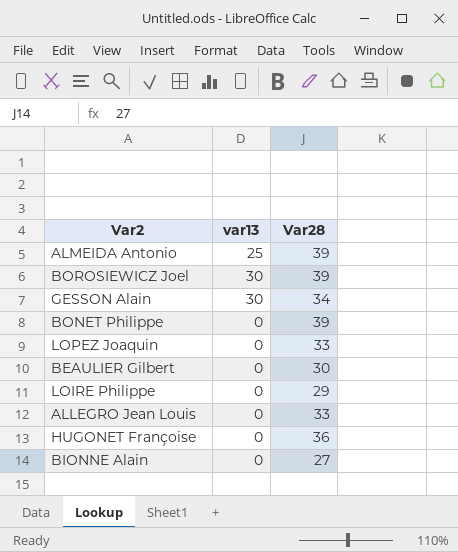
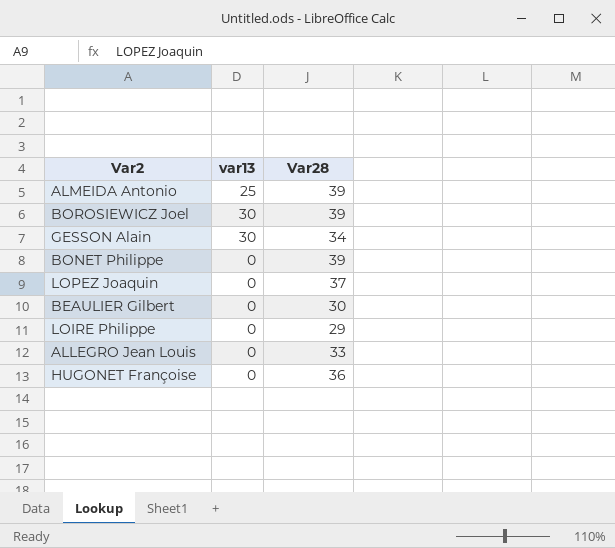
row BIONNE Alain: 0 | 27 -> none
LOPEZ Joaquin | Var28: 33 -> 37

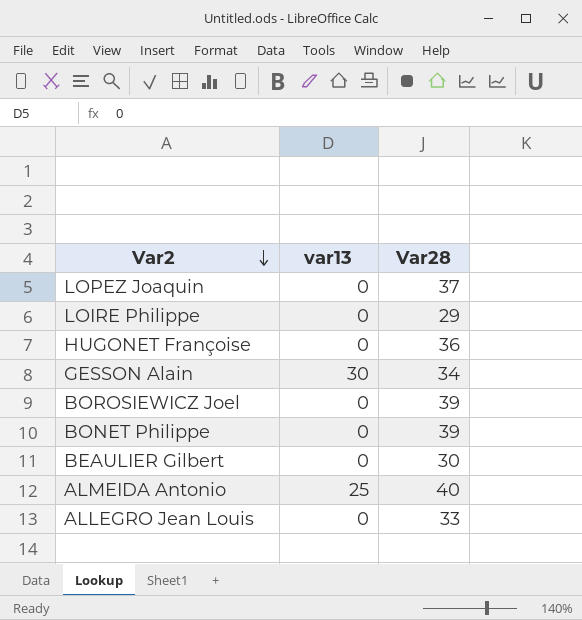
row order: none -> Var2 descending
BOROSIEWICZ Joel | var13: 30 -> 0
ALMEIDA Antonio | Var28: 39 -> 40

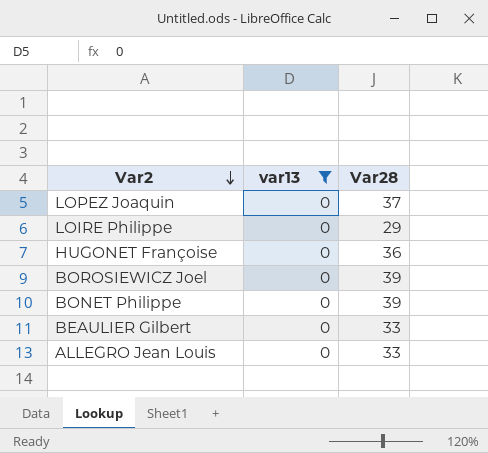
filter: none -> var13 = 0
BEAULIER Gilbert | Var28: 30 -> 33

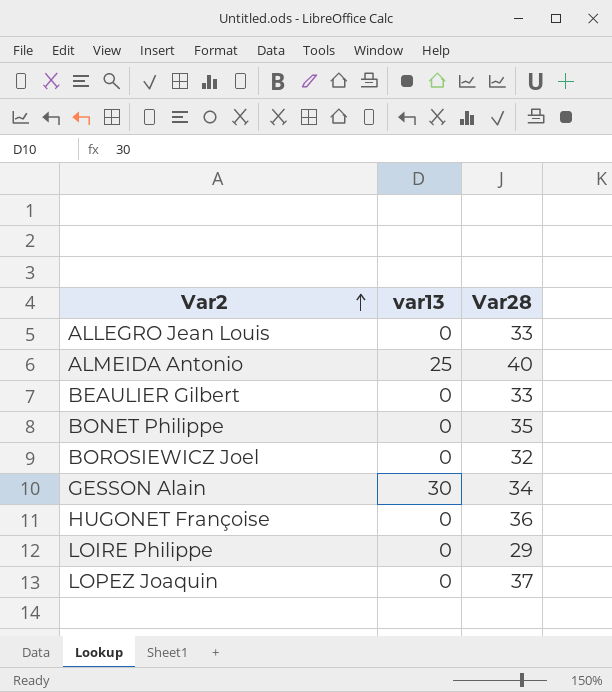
filter: var13 = 0 -> none
row order: Var2 descending -> Var2 ascending
BONET Philippe | Var28: 39 -> 35
BOROSIEWICZ Joel | Var28: 39 -> 32

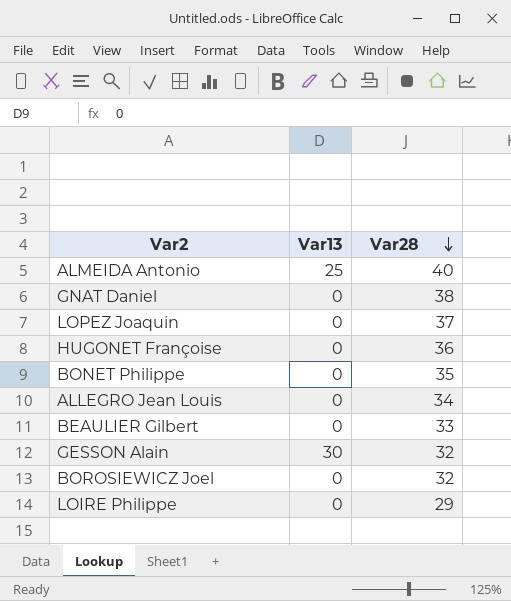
row order: Var2 ascending -> Var28 descending
column name: var13 -> Var13
row GNAT Daniel: none -> 0 | 38
ALLEGRO Jean Louis | Var28: 33 -> 34
GESSON Alain | Var28: 34 -> 32

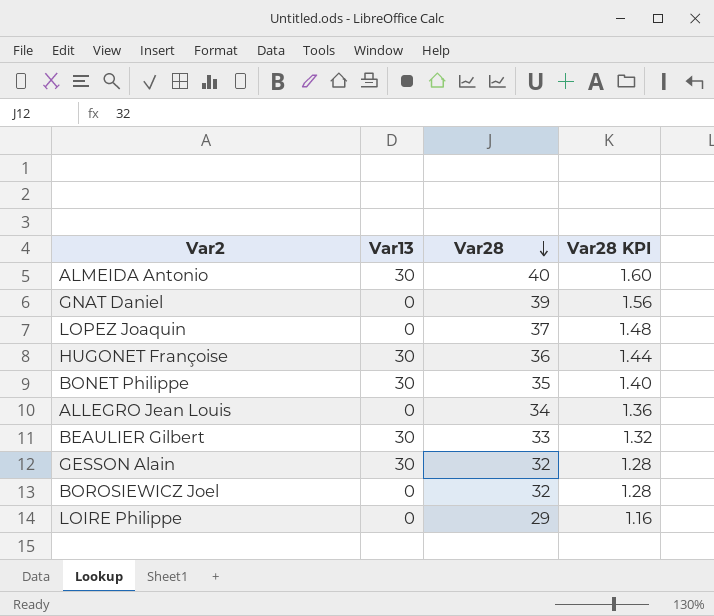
column Var28 KPI | formula: none -> [Var28] * 0.04
ALMEIDA Antonio | Var13: 25 -> 30
GNAT Daniel | Var28: 38 -> 39
HUGONET Françoise | Var13: 0 -> 30
BONET Philippe | Var13: 0 -> 30
BEAULIER Gilbert | Var13: 0 -> 30

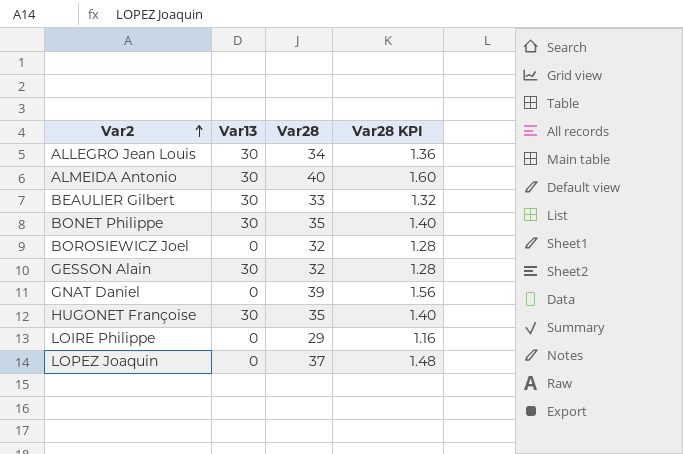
row order: Var28 descending -> Var2 ascending
ALLEGRO Jean Louis | Var13: 0 -> 30
HUGONET Françoise | Var28: 36 -> 35
HUGONET Françoise | Var28 KPI: 1.44 -> 1.40

